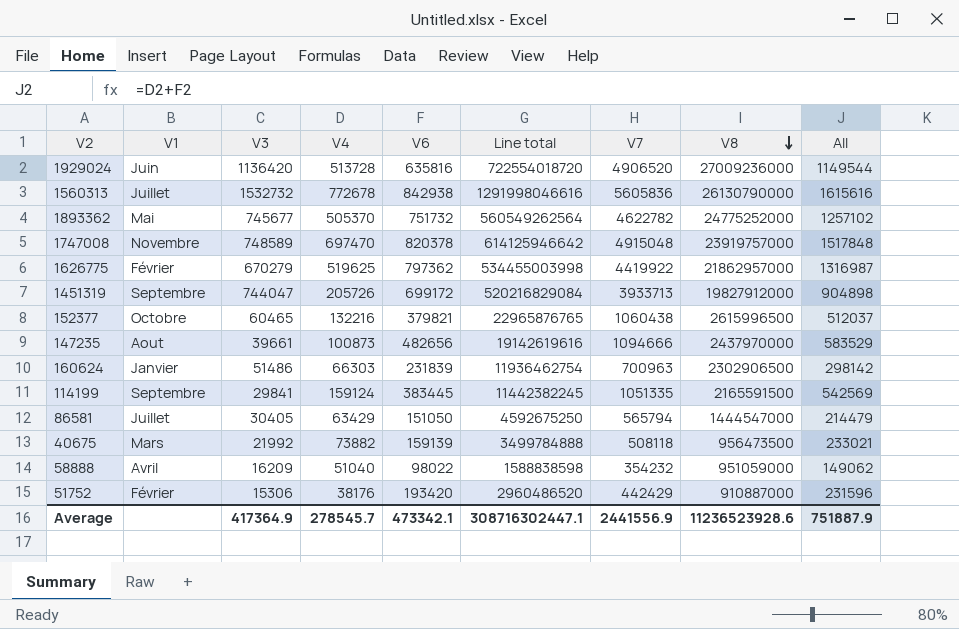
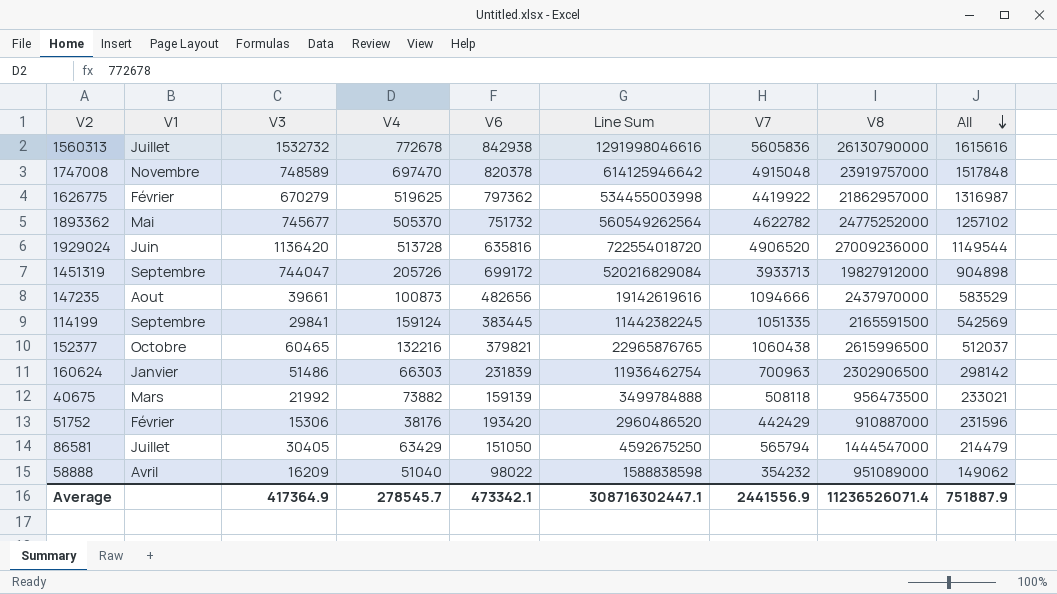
row order: V8 descending -> All descending
column name: Line total -> Line Sum
58888 | V8: 951059000 -> 951089000
Average | V8: 11236523928.6 -> 11236526071.4

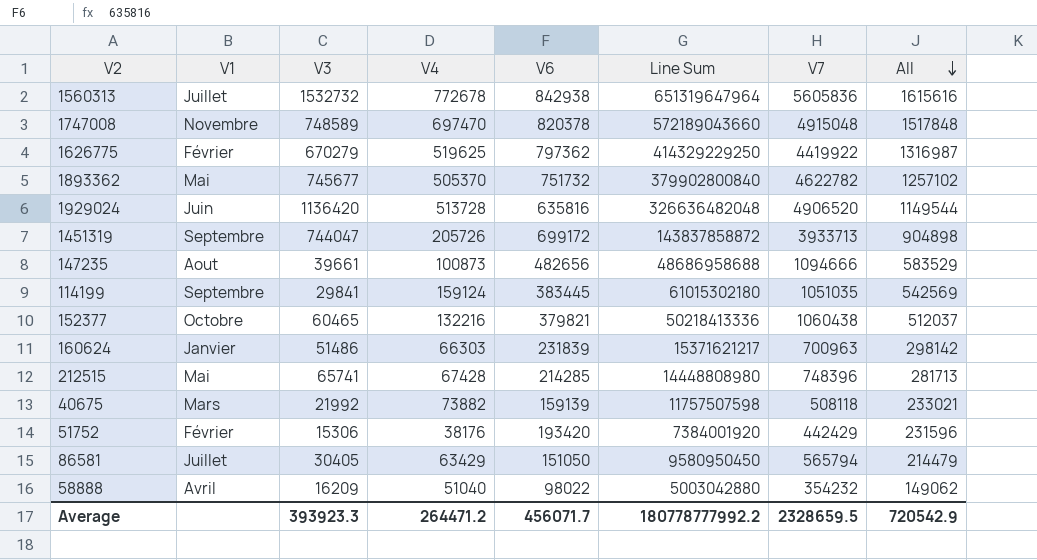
column V8 | position: 8 -> none
column Line Sum | formula: [V3] * [V6] -> [V4] * [V6]
114199 | V7: 1051335 -> 1051035
row 212515: none -> Mai | 65741 | 67428 | 214285 | 14448808980 | 748396 | 281713
Average | V3: 417364.9 -> 393923.3
Average | V4: 278545.7 -> 264471.2
Average | V6: 473342.1 -> 456071.7
Average | Line Sum: 308716302447.1 -> 180778777992.2
Average | V7: 2441556.9 -> 2328659.5
Average | All: 751887.9 -> 720542.9

